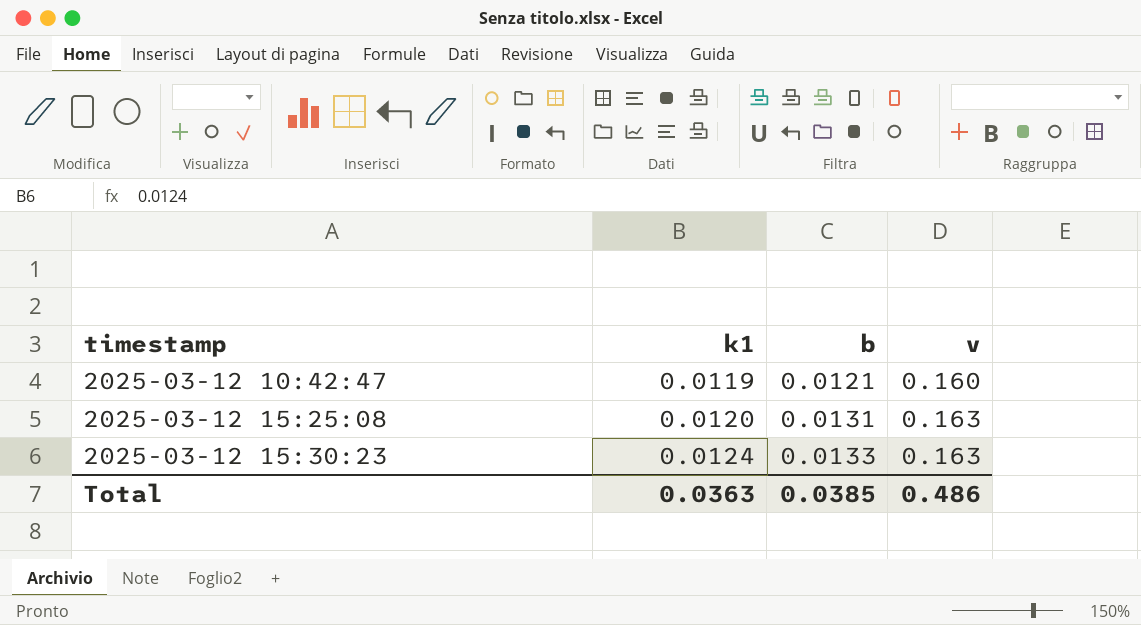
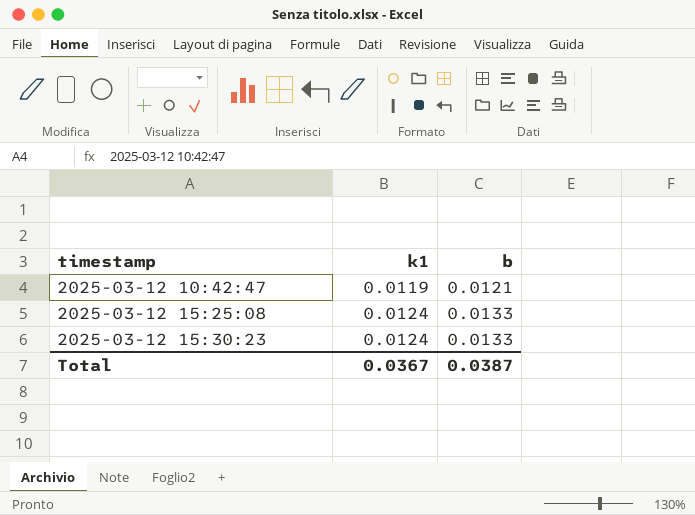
column v | position: 4 -> none
2025-03-12 15:25:08 | k1: 0.0120 -> 0.0124
2025-03-12 15:25:08 | b: 0.0131 -> 0.0133
Total | k1: 0.0363 -> 0.0367
Total | b: 0.0385 -> 0.0387

